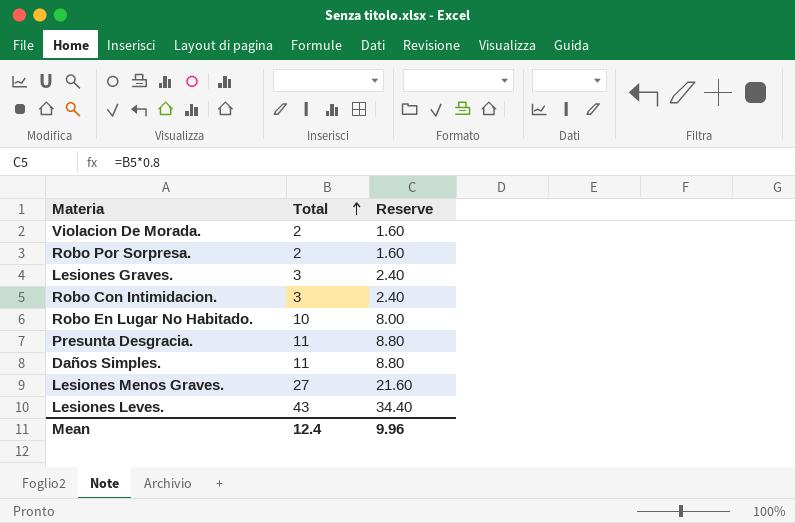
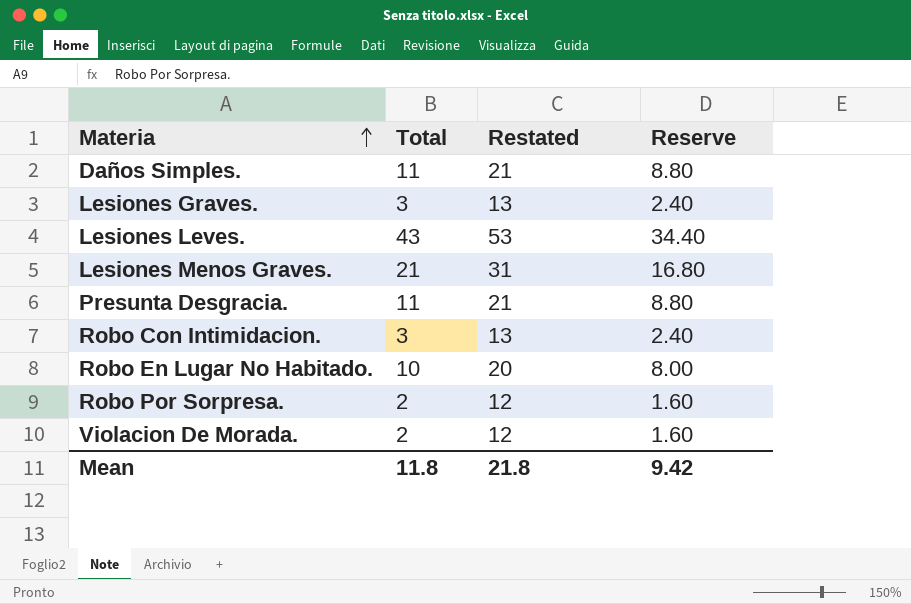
row order: Total ascending -> Materia ascending
column Restated | formula: none -> [Total] + 10
Lesiones Menos Graves. | Total: 27 -> 21
Lesiones Menos Graves. | Reserve: 21.60 -> 16.80
Mean | Total: 12.4 -> 11.8
Mean | Reserve: 9.96 -> 9.42

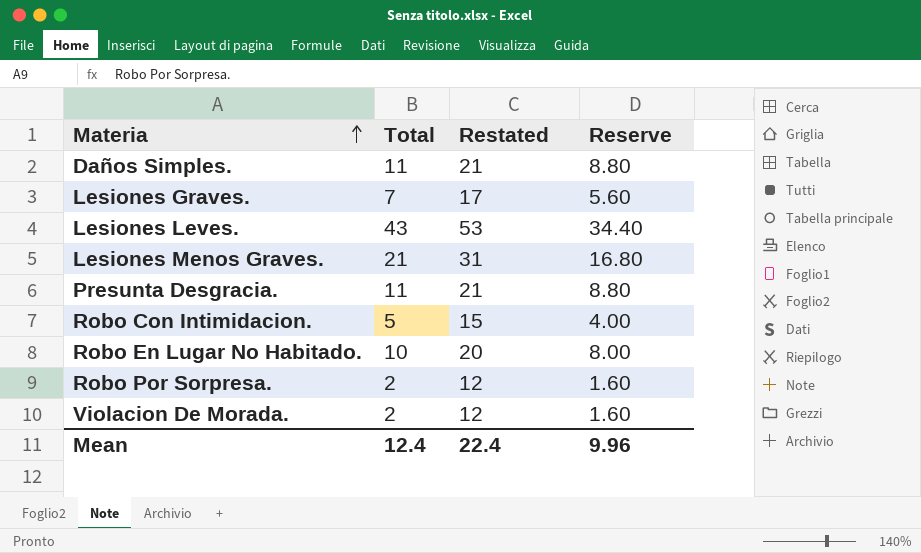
Lesiones Graves. | Total: 3 -> 7
Lesiones Graves. | Restated: 13 -> 17
Lesiones Graves. | Reserve: 2.40 -> 5.60
Robo Con Intimidacion. | Total: 3 -> 5
Robo Con Intimidacion. | Restated: 13 -> 15
Robo Con Intimidacion. | Reserve: 2.40 -> 4.00
Mean | Total: 11.8 -> 12.4
Mean | Restated: 21.8 -> 22.4
Mean | Reserve: 9.42 -> 9.96

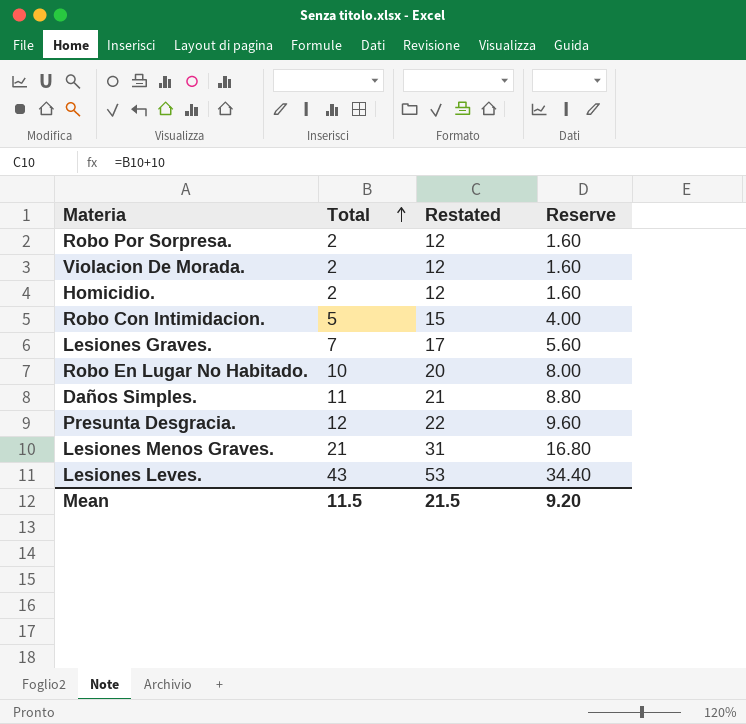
row order: Materia ascending -> Total ascending
row Homicidio.: none -> 2 | 12 | 1.60
Presunta Desgracia. | Total: 11 -> 12
Presunta Desgracia. | Restated: 21 -> 22
Presunta Desgracia. | Reserve: 8.80 -> 9.60
Mean | Total: 12.4 -> 11.5
Mean | Restated: 22.4 -> 21.5
Mean | Reserve: 9.96 -> 9.20

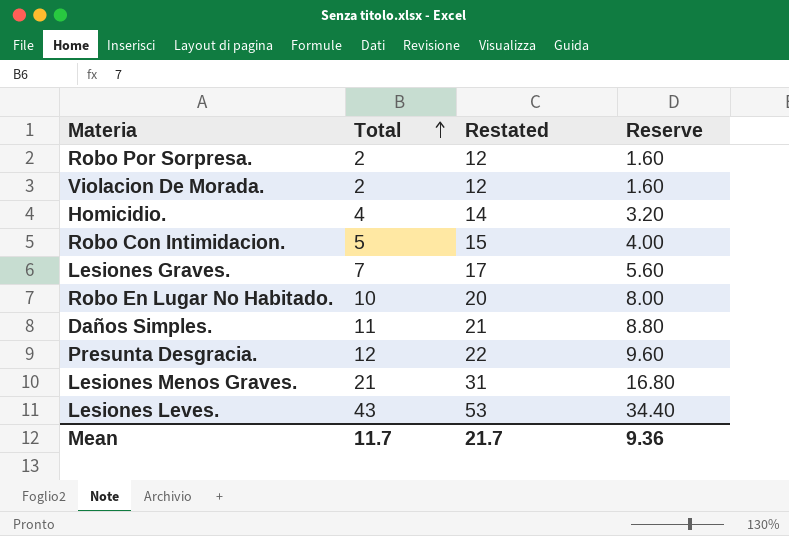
Homicidio. | Total: 2 -> 4
Homicidio. | Restated: 12 -> 14
Homicidio. | Reserve: 1.60 -> 3.20
Mean | Total: 11.5 -> 11.7
Mean | Restated: 21.5 -> 21.7
Mean | Reserve: 9.20 -> 9.36

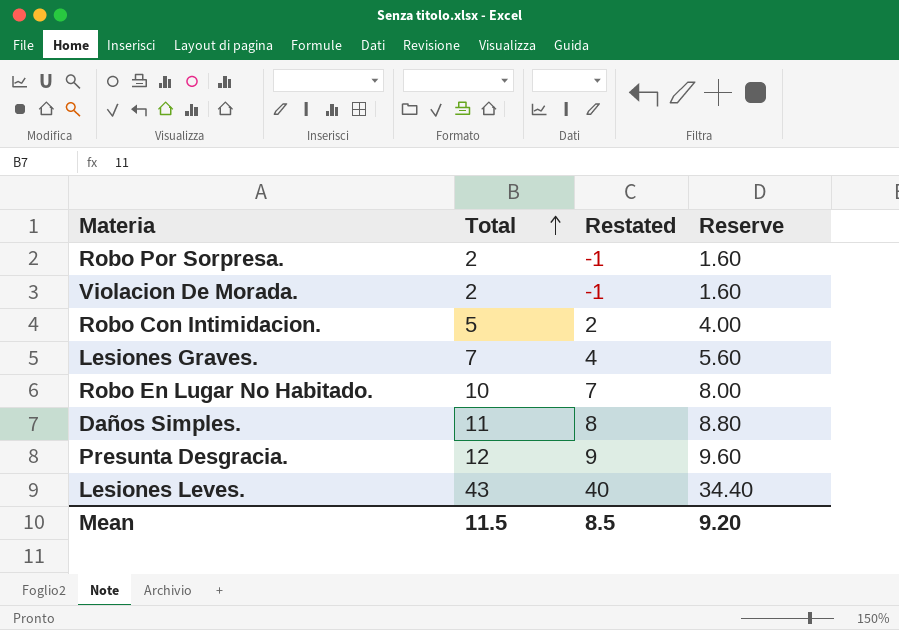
column Restated | formula: [Total] + 10 -> [Total] - 3
row Homicidio.: 4 | 14 | 3.20 -> none
row Lesiones Menos Graves.: 21 | 31 | 16.80 -> none
Mean | Total: 11.7 -> 11.5
Mean | Restated: 21.7 -> 8.5
Mean | Reserve: 9.36 -> 9.20

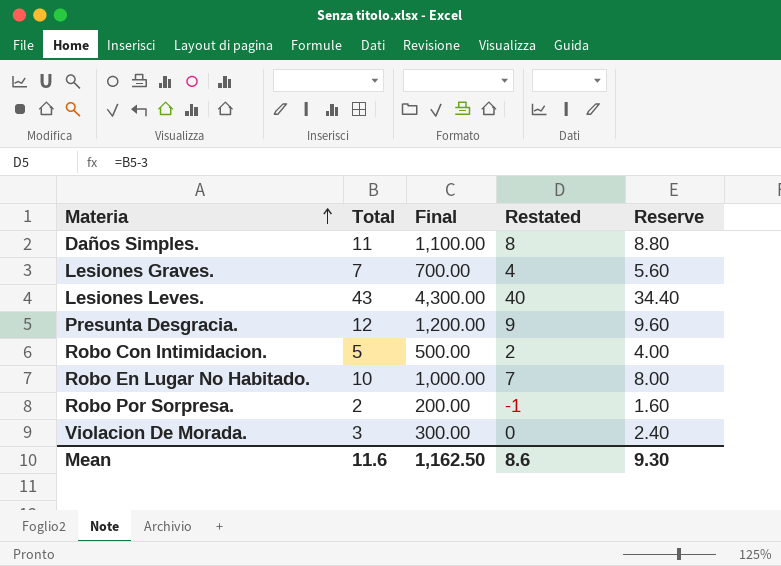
row order: Total ascending -> Materia ascending
column Final | formula: none -> [Total] * 100
Violacion De Morada. | Total: 2 -> 3
Violacion De Morada. | Restated: -1 -> 0
Violacion De Morada. | Reserve: 1.60 -> 2.40
Mean | Total: 11.5 -> 11.6
Mean | Restated: 8.5 -> 8.6
Mean | Reserve: 9.20 -> 9.30

